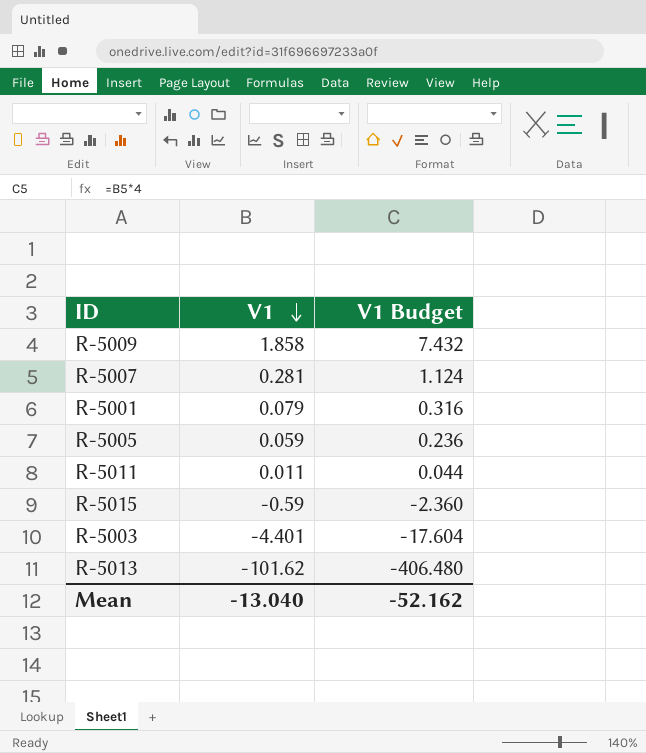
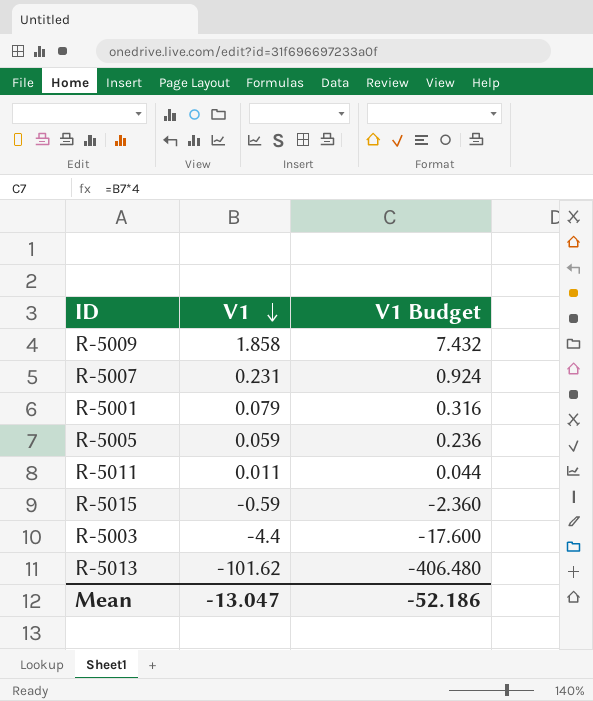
R-5007 | V1: 0.281 -> 0.231
R-5007 | V1 Budget: 1.124 -> 0.924
R-5003 | V1: -4.401 -> -4.4
R-5003 | V1 Budget: -17.604 -> -17.600
Mean | V1: -13.040 -> -13.047
Mean | V1 Budget: -52.162 -> -52.186

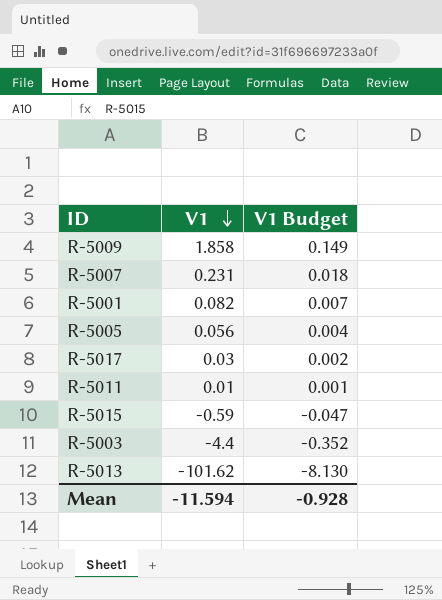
column V1 Budget | formula: [V1] * 4 -> [V1] * 0.08
R-5001 | V1: 0.079 -> 0.082
R-5005 | V1: 0.059 -> 0.056
row R-5017: none -> 0.03 | 0.002
R-5011 | V1: 0.011 -> 0.01
Mean | V1: -13.047 -> -11.594
Mean | V1 Budget: -52.186 -> -0.928

